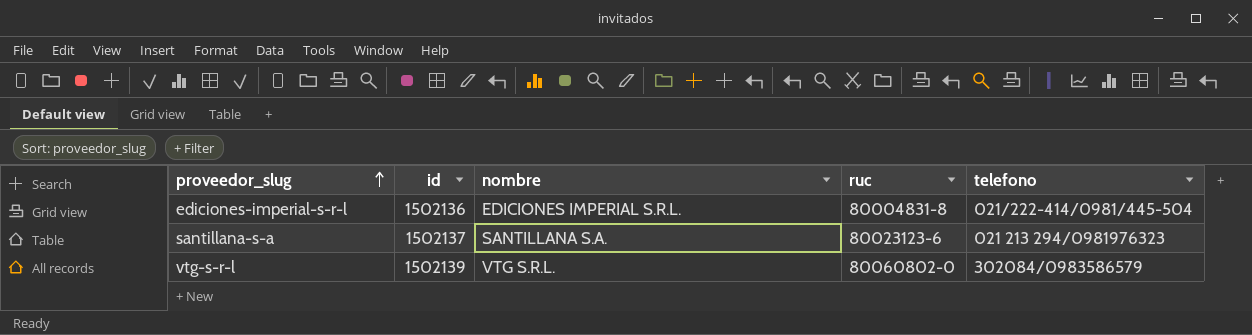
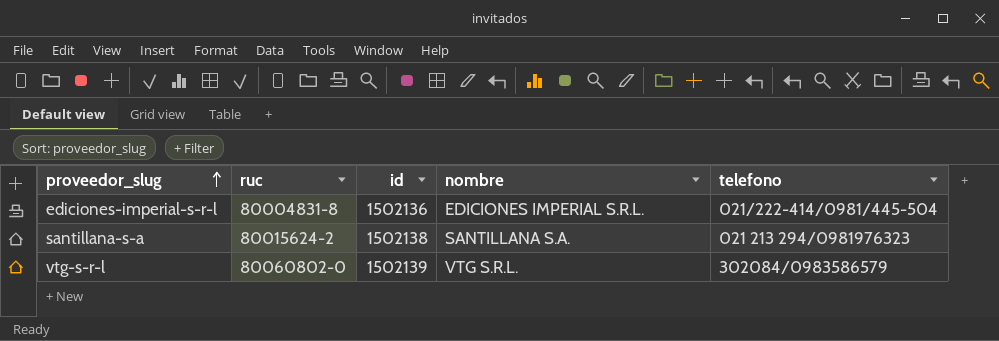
column ruc | position: 4 -> 2
santillana-s-a | ruc: 80023123-6 -> 80015624-2
santillana-s-a | id: 1502137 -> 1502138

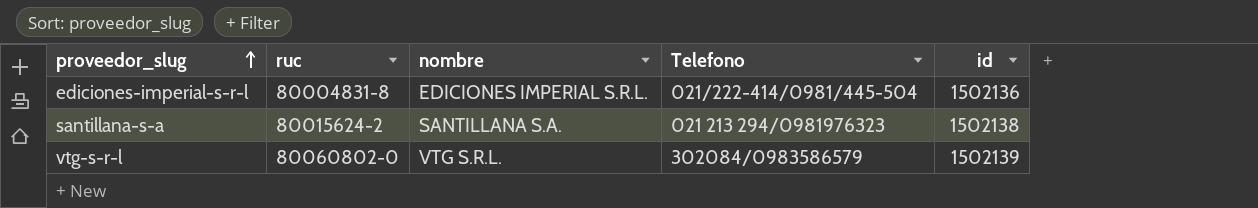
column name: telefono -> Telefono
column id | position: 3 -> 5

